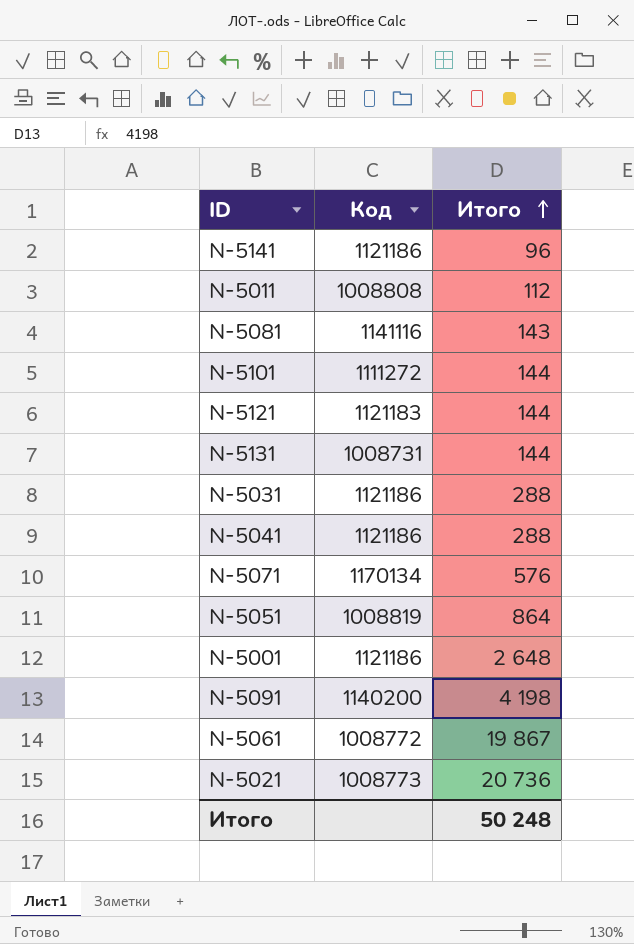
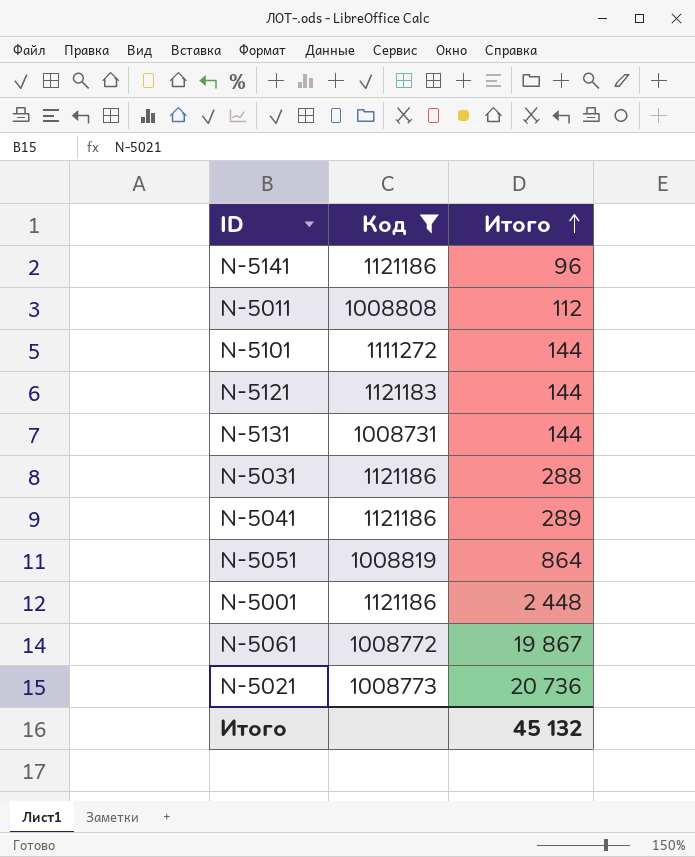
filter: none -> Код <= 1121186
N-5041 | Итого: 288 -> 289
N-5001 | Итого: 2 648 -> 2 448
Итого | Итого: 50 248 -> 45 132

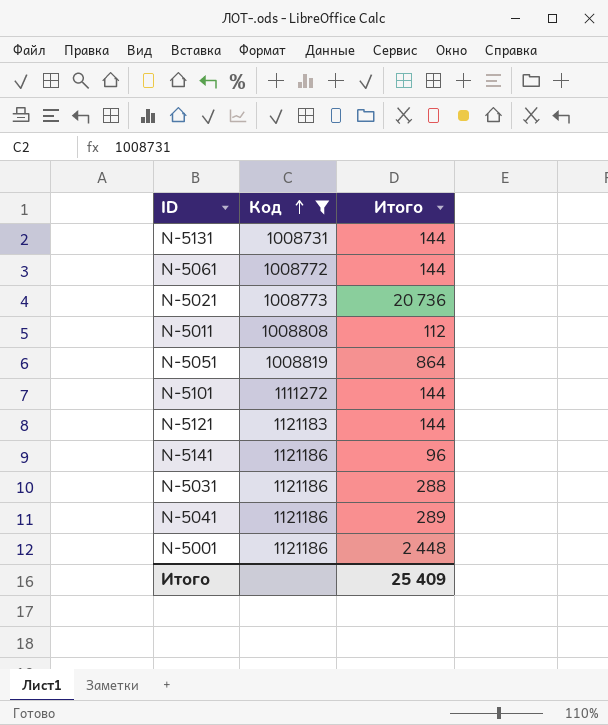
row order: Итого ascending -> Код ascending
N-5061 | Итого: 19 867 -> 144
Итого | Итого: 45 132 -> 25 409

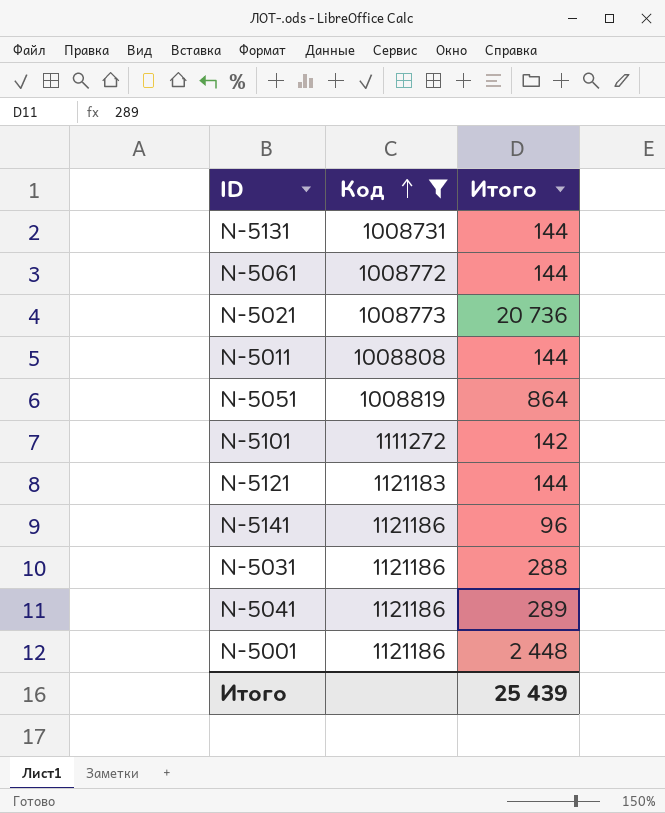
N-5011 | Итого: 112 -> 144
N-5101 | Итого: 144 -> 142
Итого | Итого: 25 409 -> 25 439

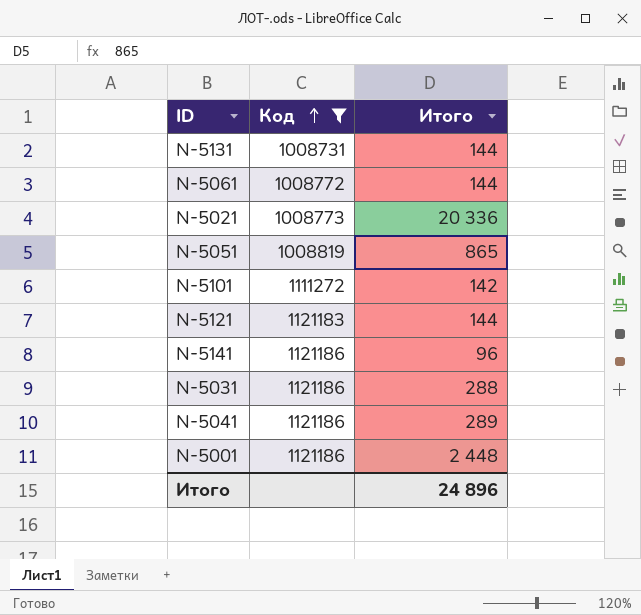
row N-5011: 1008808 | 144 -> none
N-5021 | Итого: 20 736 -> 20 336
N-5051 | Итого: 864 -> 865
Итого | Итого: 25 439 -> 24 896

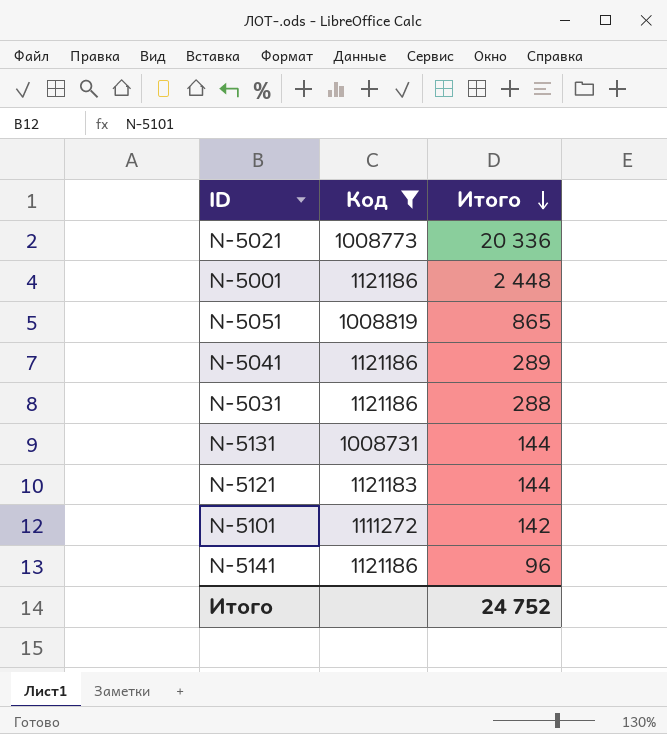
row order: Код ascending -> Итого descending
row N-5061: 1008772 | 144 -> none
Итого | Итого: 24 896 -> 24 752

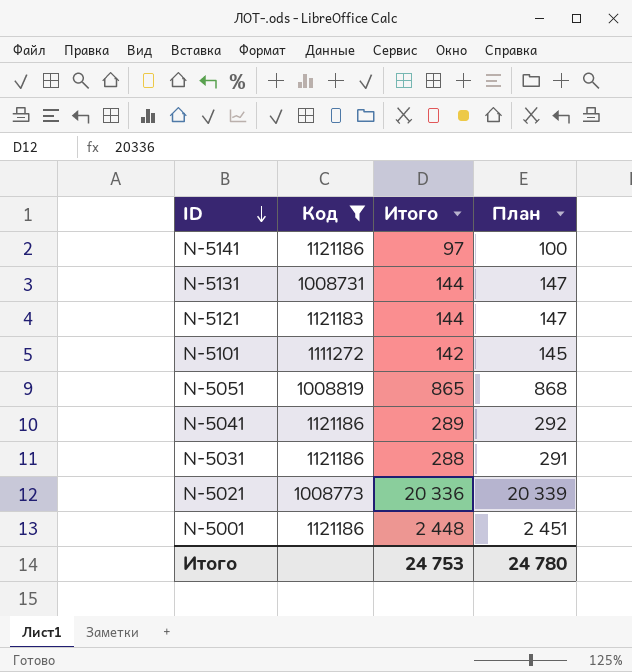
row order: Итого descending -> ID descending
column План | formula: none -> [Итого] + 3
N-5141 | Итого: 96 -> 97
Итого | Итого: 24 752 -> 24 753

